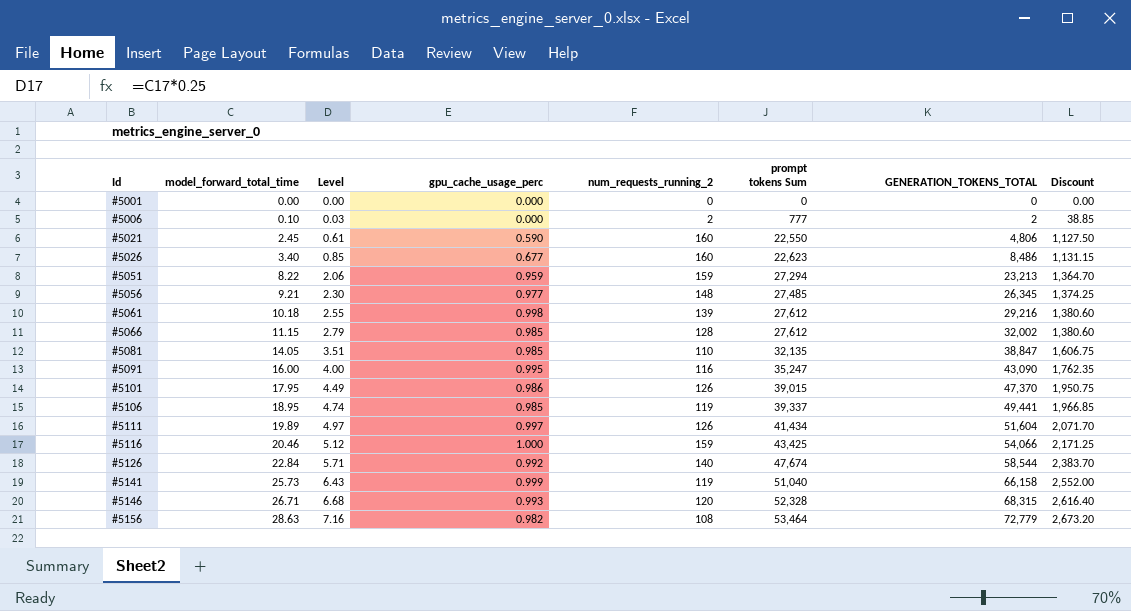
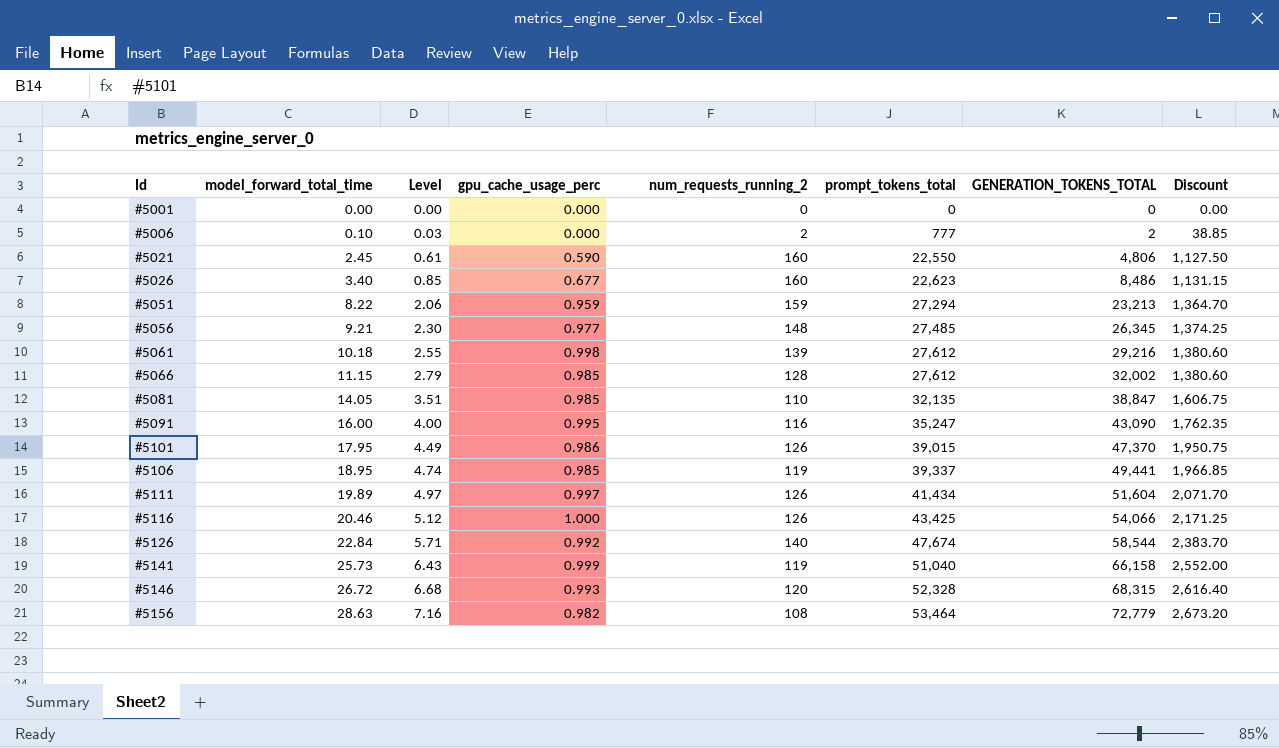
column name: prompt tokens Sum -> prompt_tokens_total
#5116 | num_requests_running_2: 159 -> 126
#5146 | model_forward_total_time: 26.71 -> 26.72

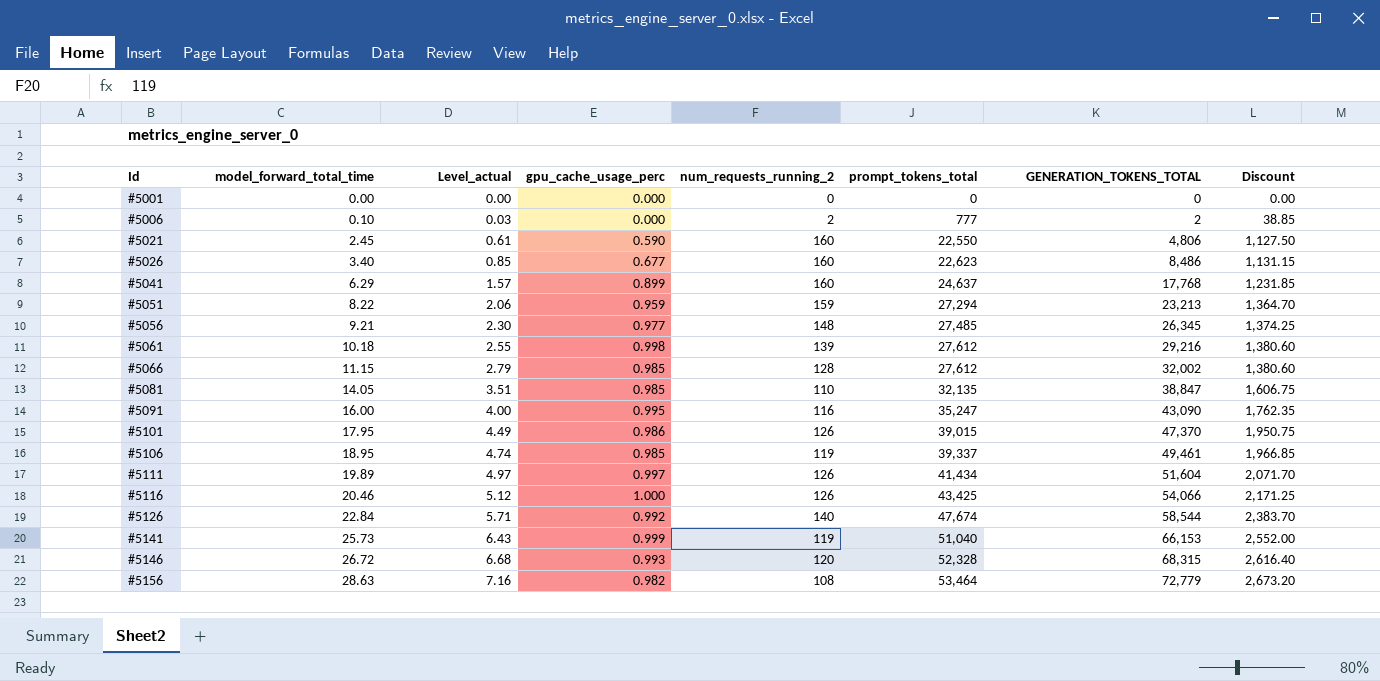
column name: Level -> Level_actual
row #5041: none -> 6.29 | 1.57 | 0.899 | 160 | 24,637 | 17,768 | 1,231.85
#5106 | GENERATION_TOKENS_TOTAL: 49,441 -> 49,461
#5141 | GENERATION_TOKENS_TOTAL: 66,158 -> 66,153

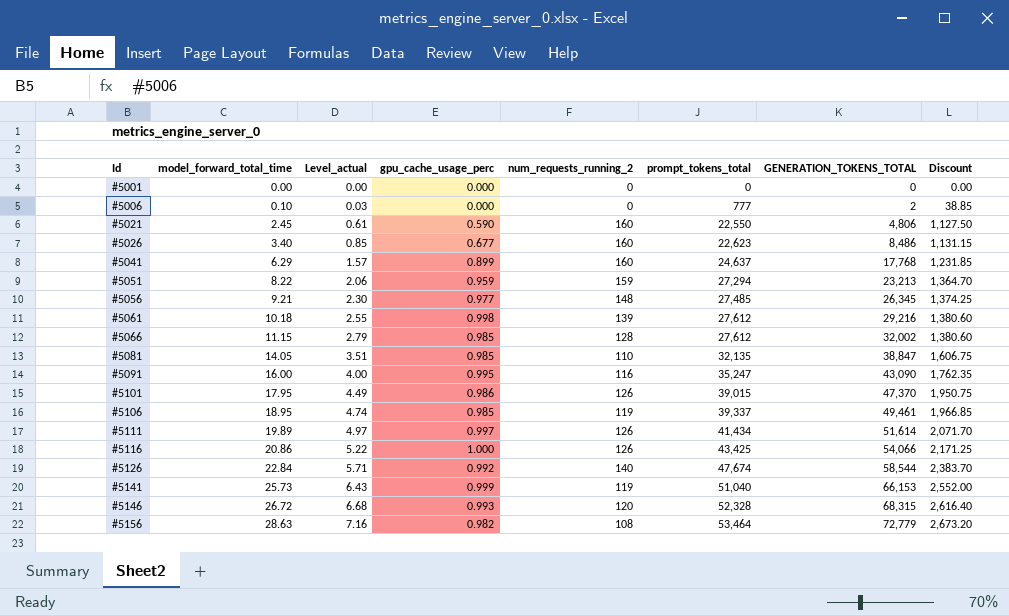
#5006 | num_requests_running_2: 2 -> 0
#5111 | GENERATION_TOKENS_TOTAL: 51,604 -> 51,614
#5116 | model_forward_total_time: 20.46 -> 20.86
#5116 | Level_actual: 5.12 -> 5.22

